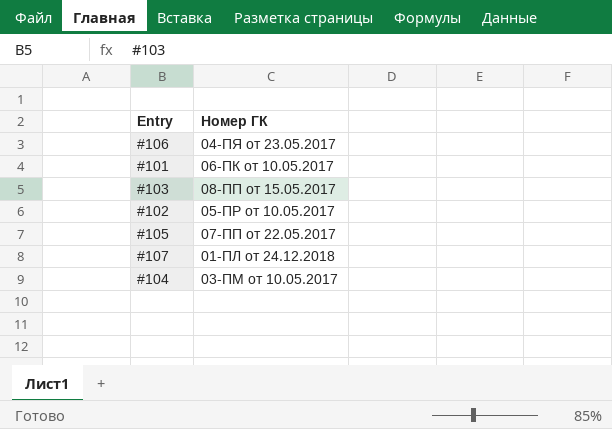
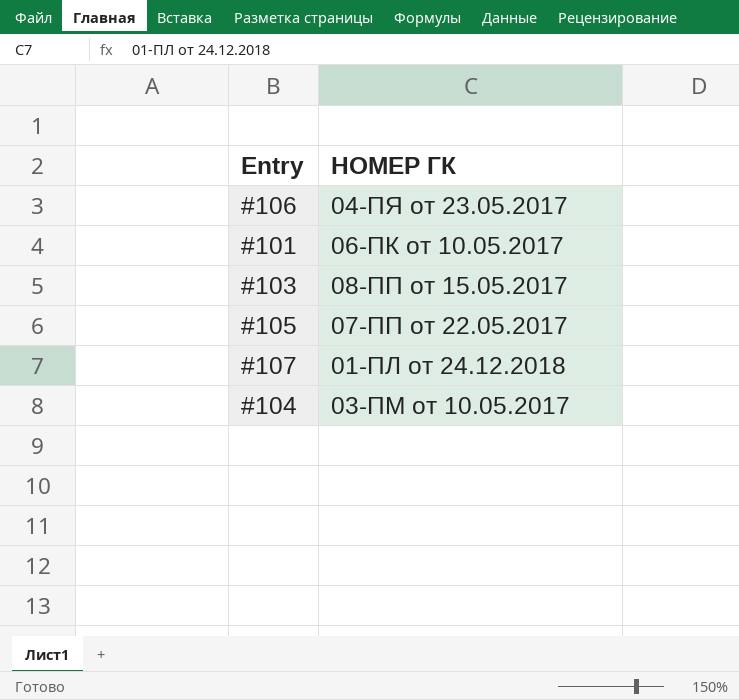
column name: Номер ГК -> НОМЕР ГК
row #102: 05-ПР от 10.05.2017 -> none

